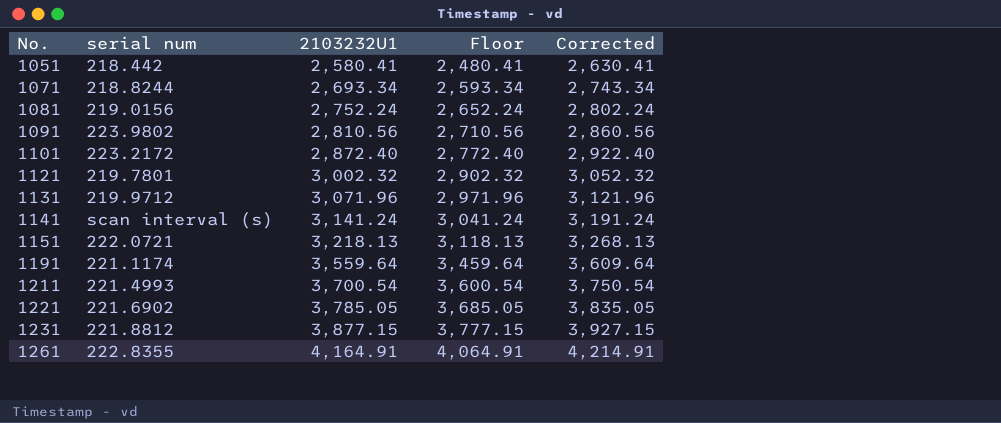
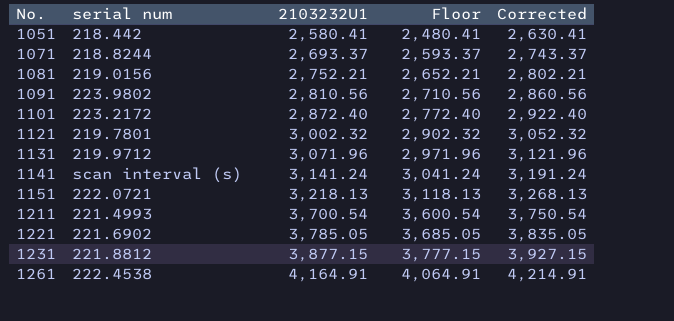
row 1191: 221.1174 | 3,559.64 | 3,459.64 | 3,609.64 -> none
1071 | 2103232U1: 2,693.34 -> 2,693.37
1071 | Floor: 2,593.34 -> 2,593.37
1071 | Corrected: 2,743.34 -> 2,743.37
1081 | 2103232U1: 2,752.24 -> 2,752.21
1081 | Floor: 2,652.24 -> 2,652.21
1081 | Corrected: 2,802.24 -> 2,802.21
1261 | serial num: 222.8355 -> 222.4538

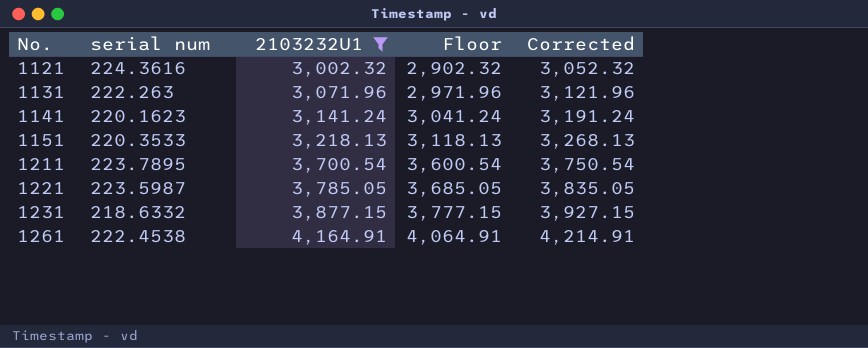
filter: none -> 2103232U1 >= 3,002.32
1121 | serial num: 219.7801 -> 224.3616
1131 | serial num: 219.9712 -> 222.263
1141 | serial num: scan interval (s) -> 220.1623
1151 | serial num: 222.0721 -> 220.3533
1211 | serial num: 221.4993 -> 223.7895
1221 | serial num: 221.6902 -> 223.5987
1231 | serial num: 221.8812 -> 218.6332

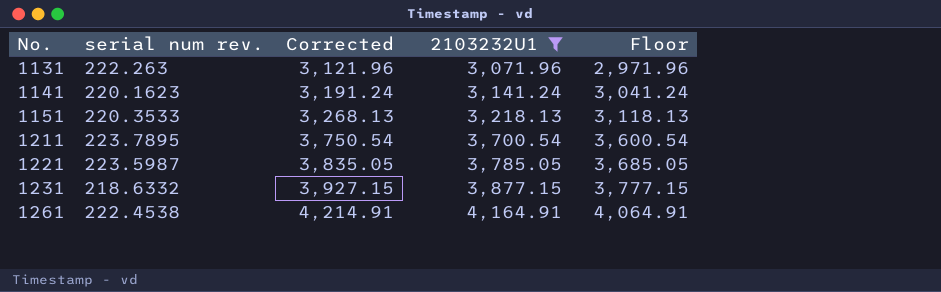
column name: serial num -> serial num rev.
column Corrected | position: 5 -> 3
row 1121: 224.3616 | 3,002.32 | 2,902.32 | 3,052.32 -> none

